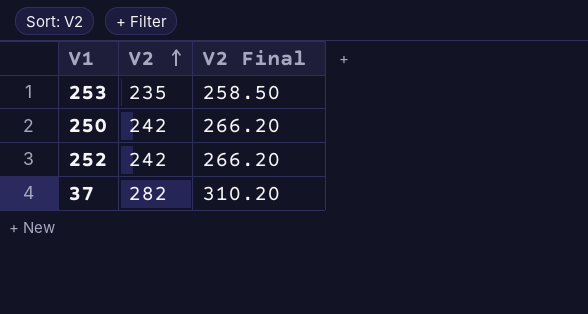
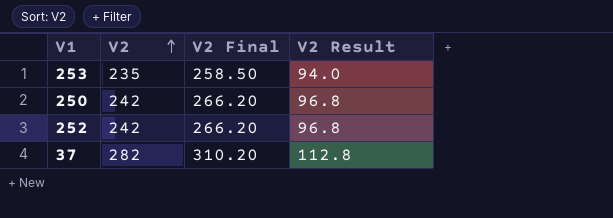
column V2 Result | formula: none -> [V2] * 0.4

